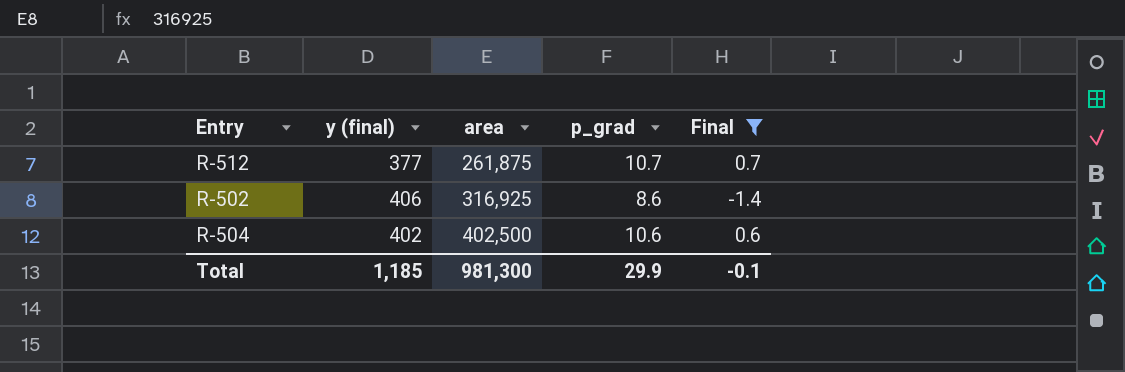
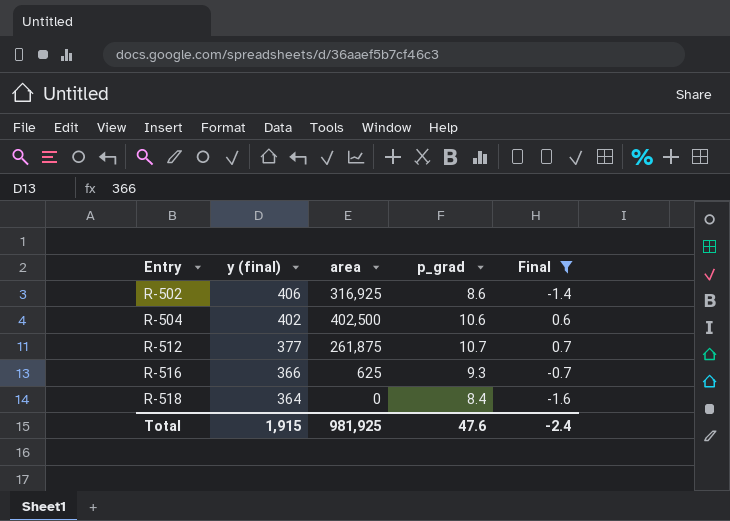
row order: area ascending -> Entry ascending
row R-516: none -> 366 | 625 | 9.3 | -0.7
row R-518: none -> 364 | 0 | 8.4 | -1.6
Total | y (final): 1,185 -> 1,915
Total | area: 981,300 -> 981,925
Total | p_grad: 29.9 -> 47.6
Total | Final: -0.1 -> -2.4

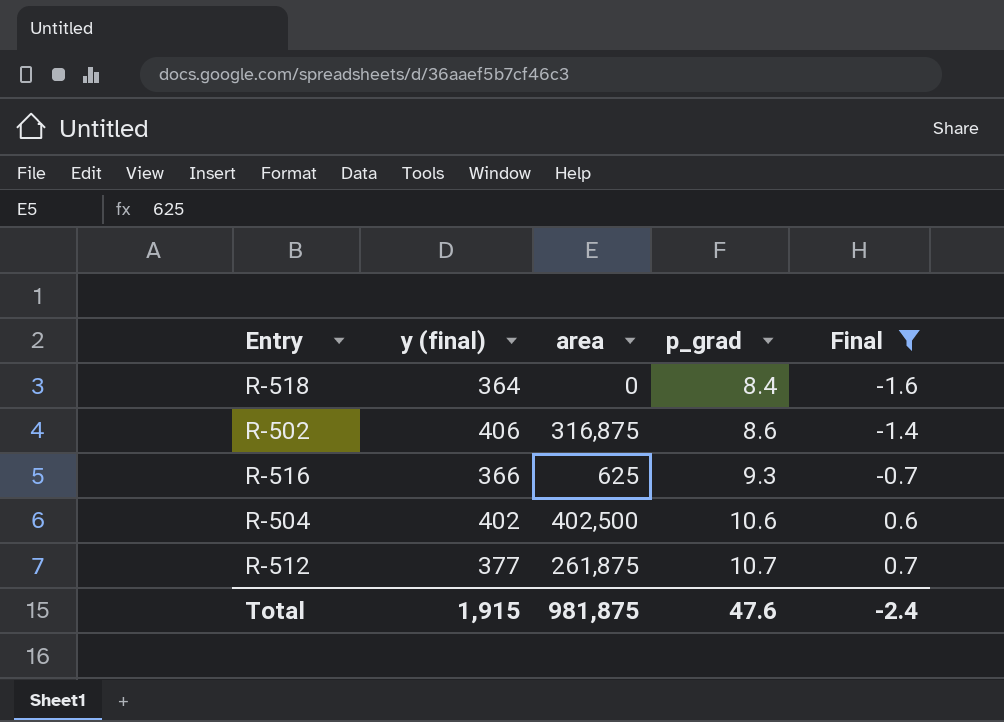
row order: Entry ascending -> p_grad ascending
R-502 | area: 316,925 -> 316,875
Total | area: 981,925 -> 981,875

